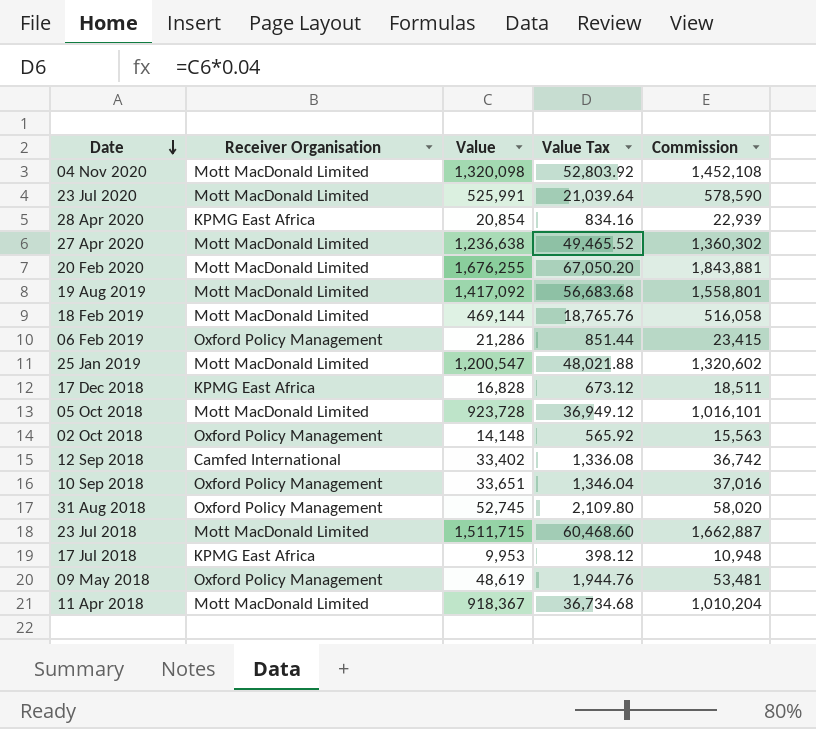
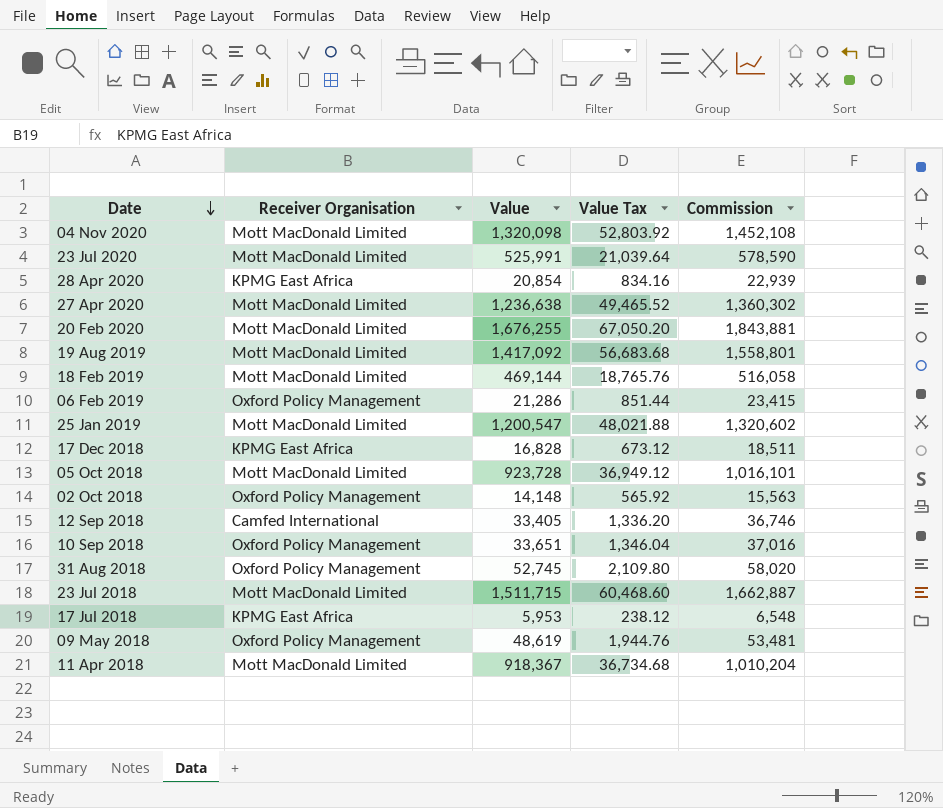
12 Sep 2018 | Value: 33,402 -> 33,405
12 Sep 2018 | Value Tax: 1,336.08 -> 1,336.20
12 Sep 2018 | Commission: 36,742 -> 36,746
17 Jul 2018 | Value: 9,953 -> 5,953
17 Jul 2018 | Value Tax: 398.12 -> 238.12
17 Jul 2018 | Commission: 10,948 -> 6,548

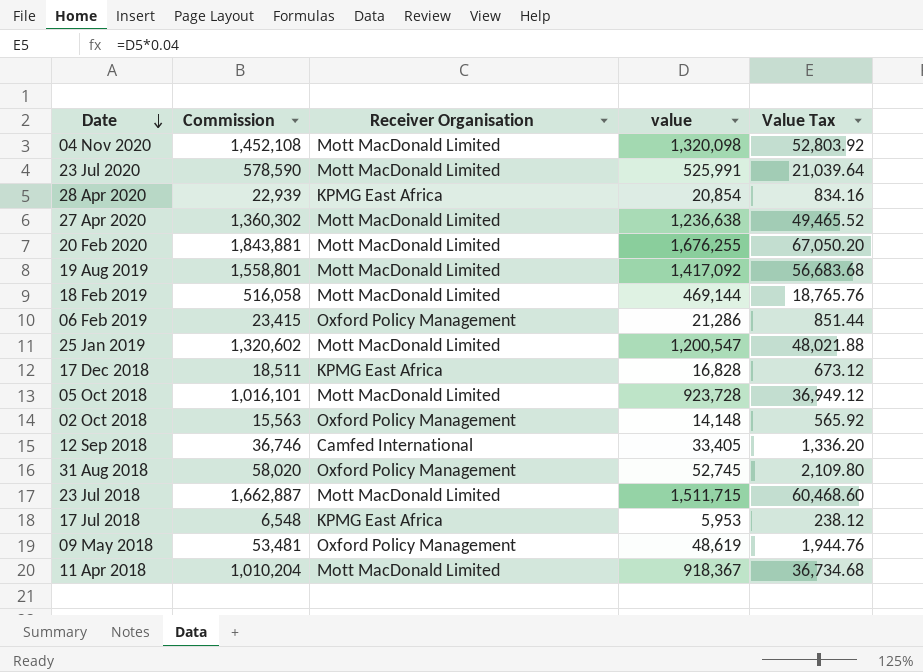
column Commission | position: 5 -> 2
column name: Value -> value
row 10 Sep 2018: Oxford Policy Management | 33,651 | 1,346.04 | 37,016 -> none

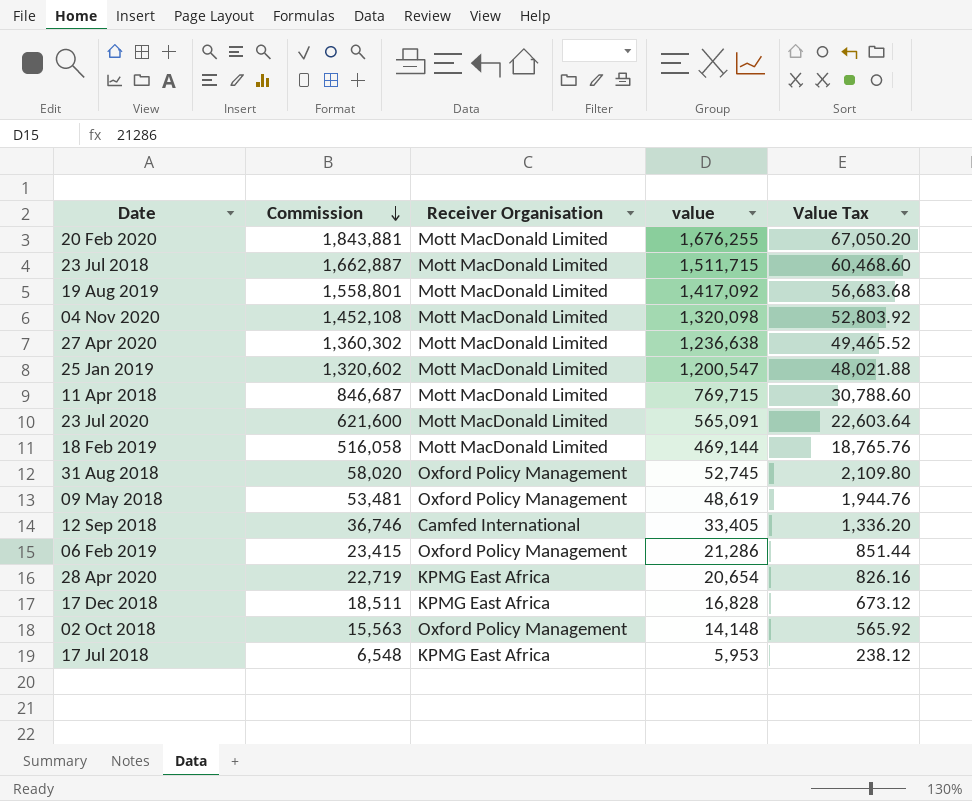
row order: Date descending -> Commission descending
row 05 Oct 2018: 1,016,101 | Mott MacDonald Limited | 923,728 | 36,949.12 -> none
11 Apr 2018 | Commission: 1,010,204 -> 846,687
11 Apr 2018 | value: 918,367 -> 769,715
11 Apr 2018 | Value Tax: 36,734.68 -> 30,788.60
23 Jul 2020 | Commission: 578,590 -> 621,600
23 Jul 2020 | value: 525,991 -> 565,091
23 Jul 2020 | Value Tax: 21,039.64 -> 22,603.64
28 Apr 2020 | Commission: 22,939 -> 22,719
28 Apr 2020 | value: 20,854 -> 20,654
28 Apr 2020 | Value Tax: 834.16 -> 826.16

